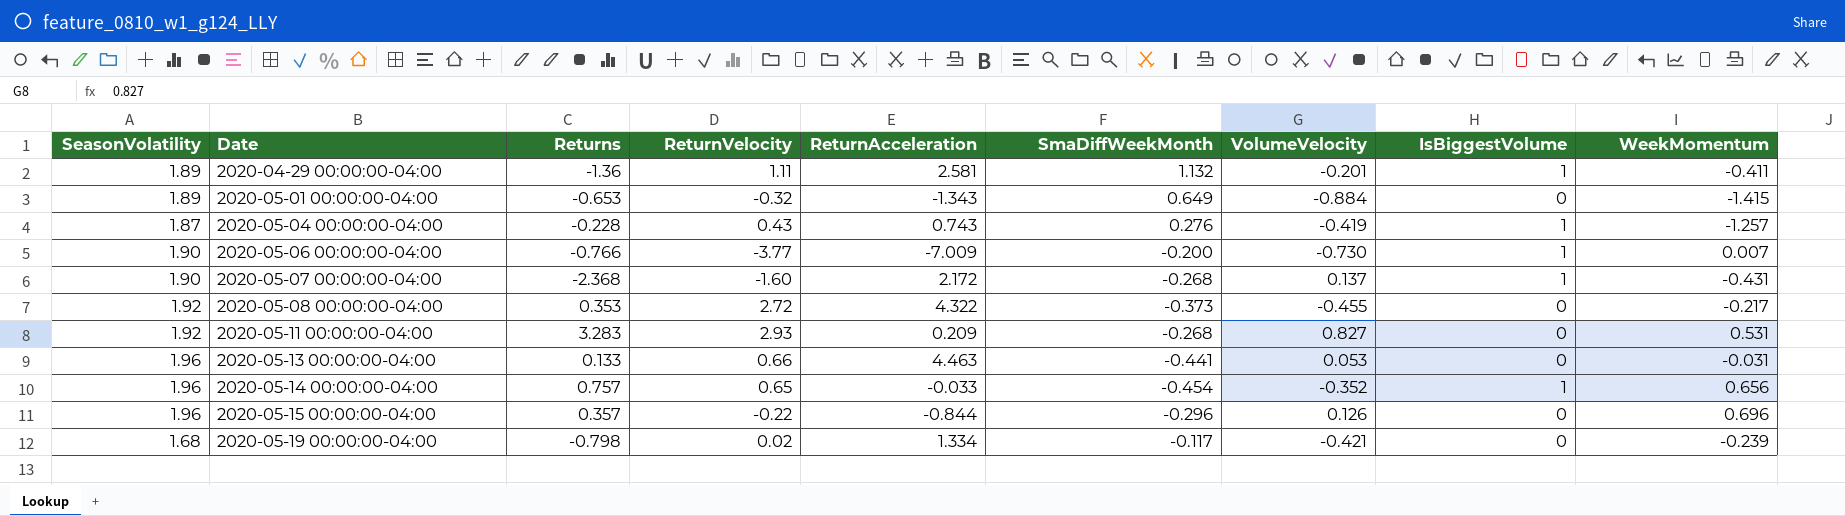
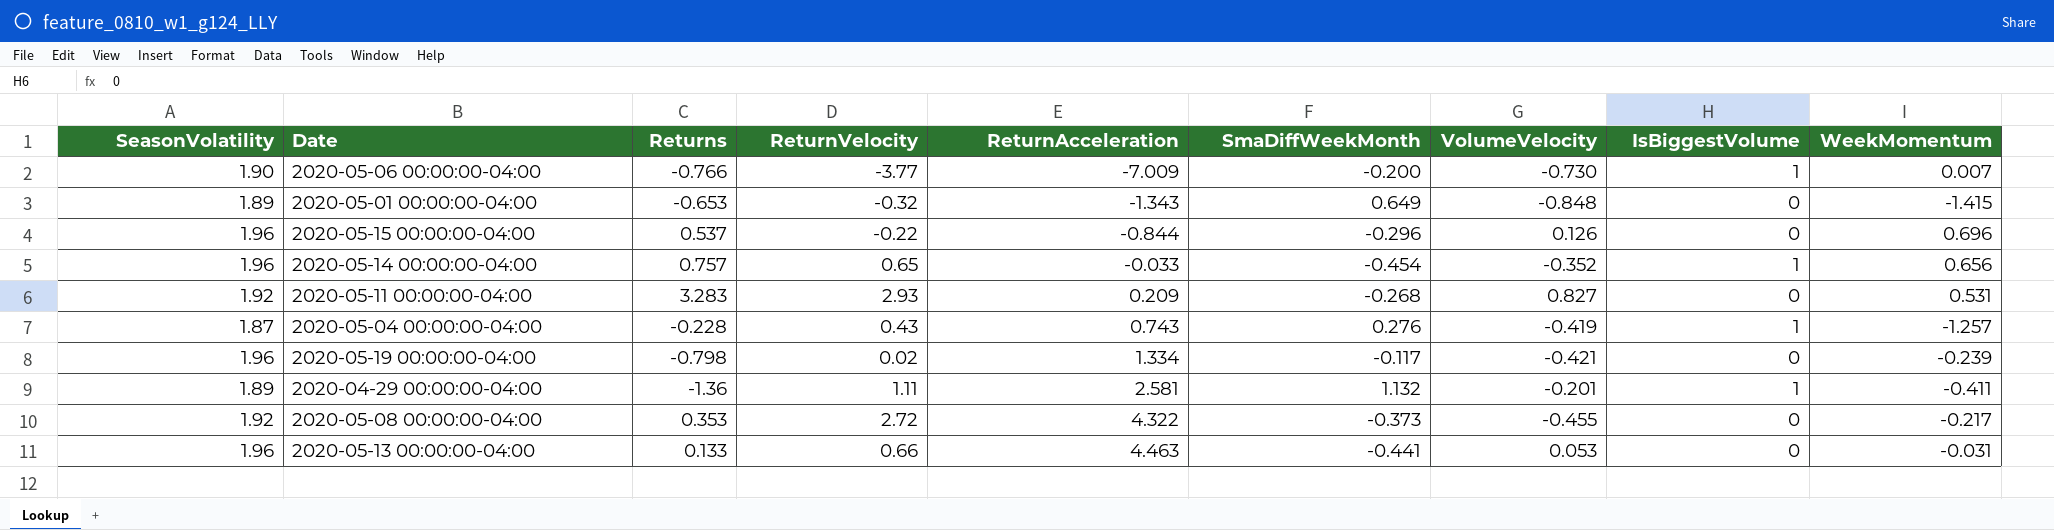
row order: Date ascending -> ReturnAcceleration ascending
row 2020-05-07 00:00:00-04:00: 1.90 | -2.368 | -1.60 | 2.172 | -0.268 | 0.137 | 1 | -0.431 -> none
2020-05-01 00:00:00-04:00 | VolumeVelocity: -0.884 -> -0.848
2020-05-15 00:00:00-04:00 | Returns: 0.357 -> 0.537
2020-05-19 00:00:00-04:00 | SeasonVolatility: 1.68 -> 1.96

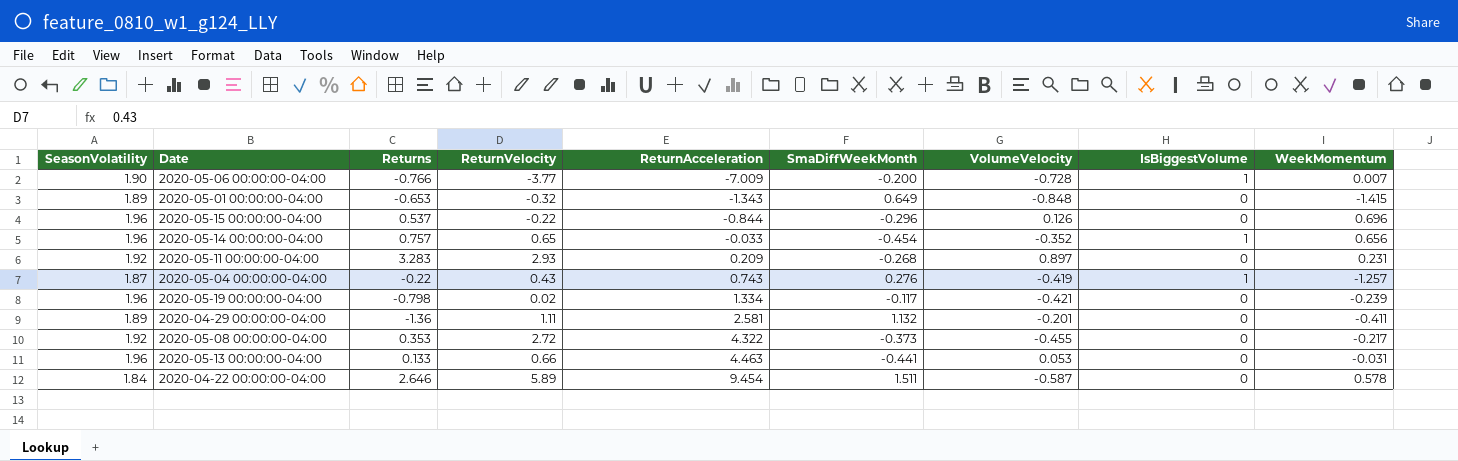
2020-05-06 00:00:00-04:00 | VolumeVelocity: -0.730 -> -0.728
2020-05-11 00:00:00-04:00 | VolumeVelocity: 0.827 -> 0.897
2020-05-11 00:00:00-04:00 | WeekMomentum: 0.531 -> 0.231
2020-05-04 00:00:00-04:00 | Returns: -0.228 -> -0.22
2020-04-29 00:00:00-04:00 | IsBiggestVolume: 1 -> 0
row 2020-04-22 00:00:00-04:00: none -> 1.84 | 2.646 | 5.89 | 9.454 | 1.511 | -0.587 | 0 | 0.578

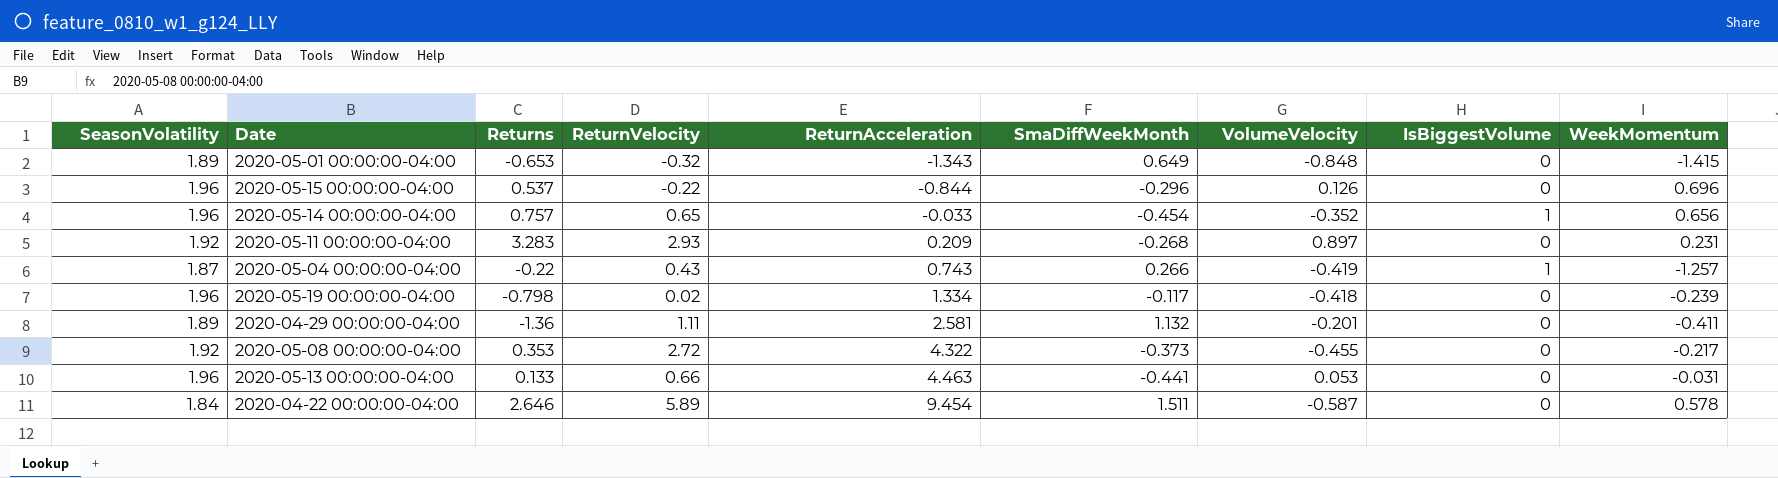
row 2020-05-06 00:00:00-04:00: 1.90 | -0.766 | -3.77 | -7.009 | -0.200 | -0.728 | 1 | 0.007 -> none
2020-05-04 00:00:00-04:00 | SmaDiffWeekMonth: 0.276 -> 0.266
2020-05-19 00:00:00-04:00 | VolumeVelocity: -0.421 -> -0.418

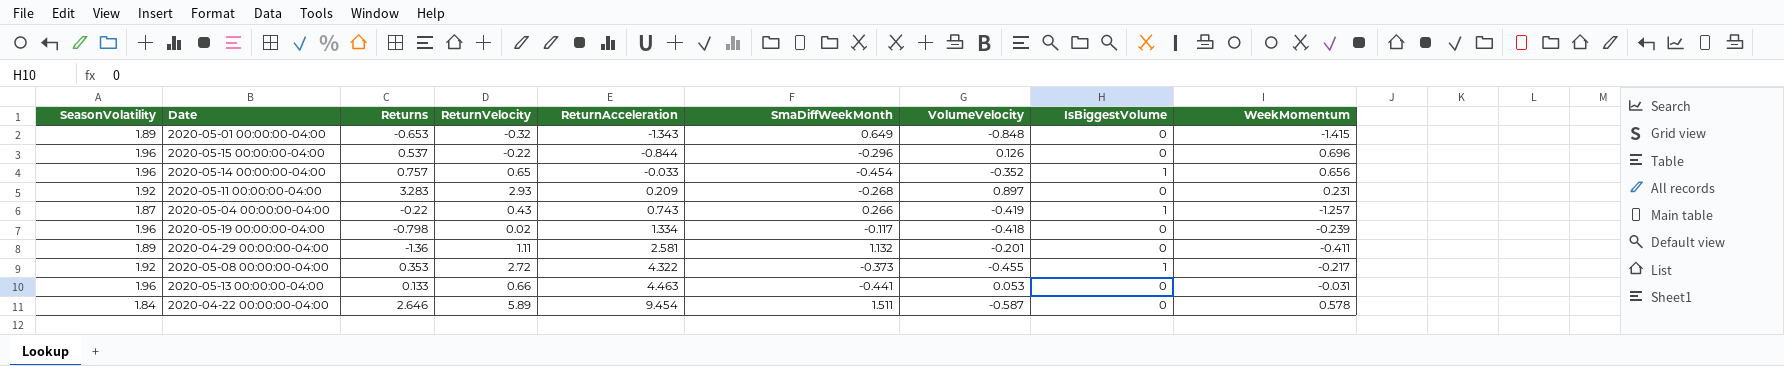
2020-05-08 00:00:00-04:00 | IsBiggestVolume: 0 -> 1

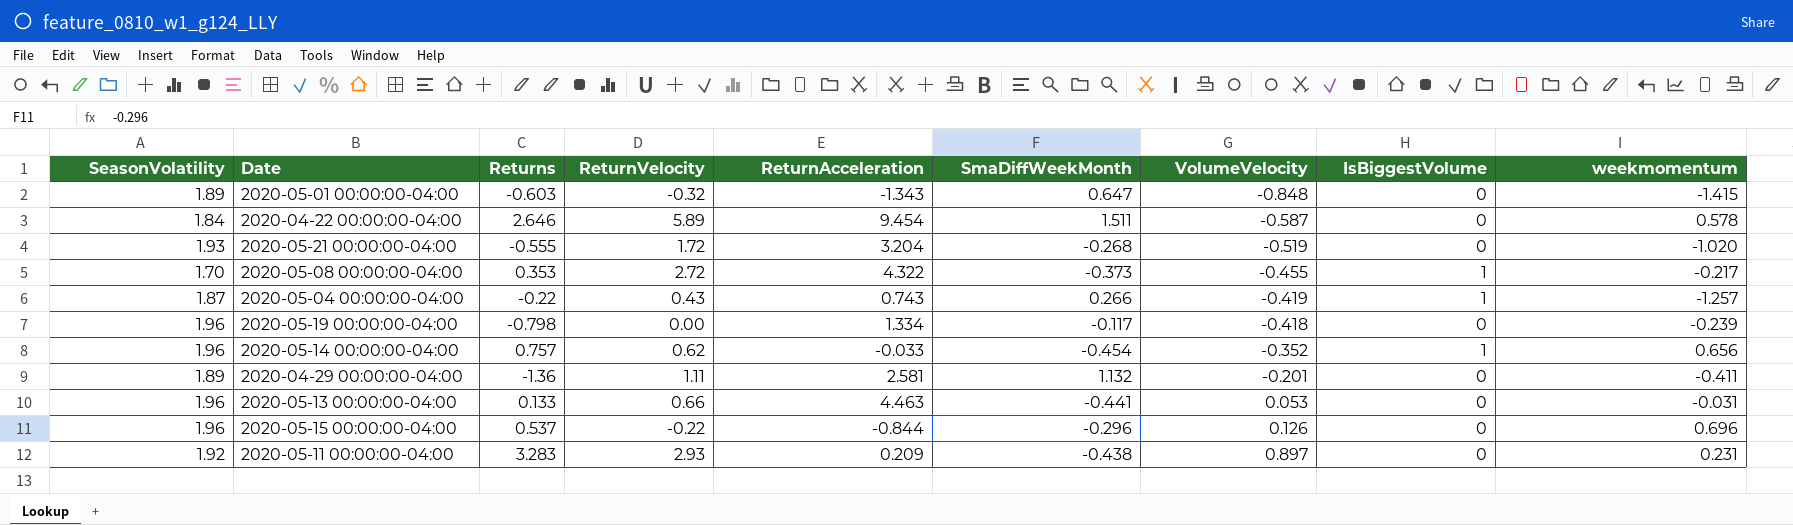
row order: ReturnAcceleration ascending -> VolumeVelocity ascending
column name: WeekMomentum -> weekmomentum
2020-05-01 00:00:00-04:00 | Returns: -0.653 -> -0.603
2020-05-01 00:00:00-04:00 | SmaDiffWeekMonth: 0.649 -> 0.647
row 2020-05-21 00:00:00-04:00: none -> 1.93 | -0.555 | 1.72 | 3.204 | -0.268 | -0.519 | 0 | -1.020
2020-05-08 00:00:00-04:00 | SeasonVolatility: 1.92 -> 1.70
2020-05-19 00:00:00-04:00 | ReturnVelocity: 0.02 -> 0.00
2020-05-14 00:00:00-04:00 | ReturnVelocity: 0.65 -> 0.62
2020-05-11 00:00:00-04:00 | SmaDiffWeekMonth: -0.268 -> -0.438

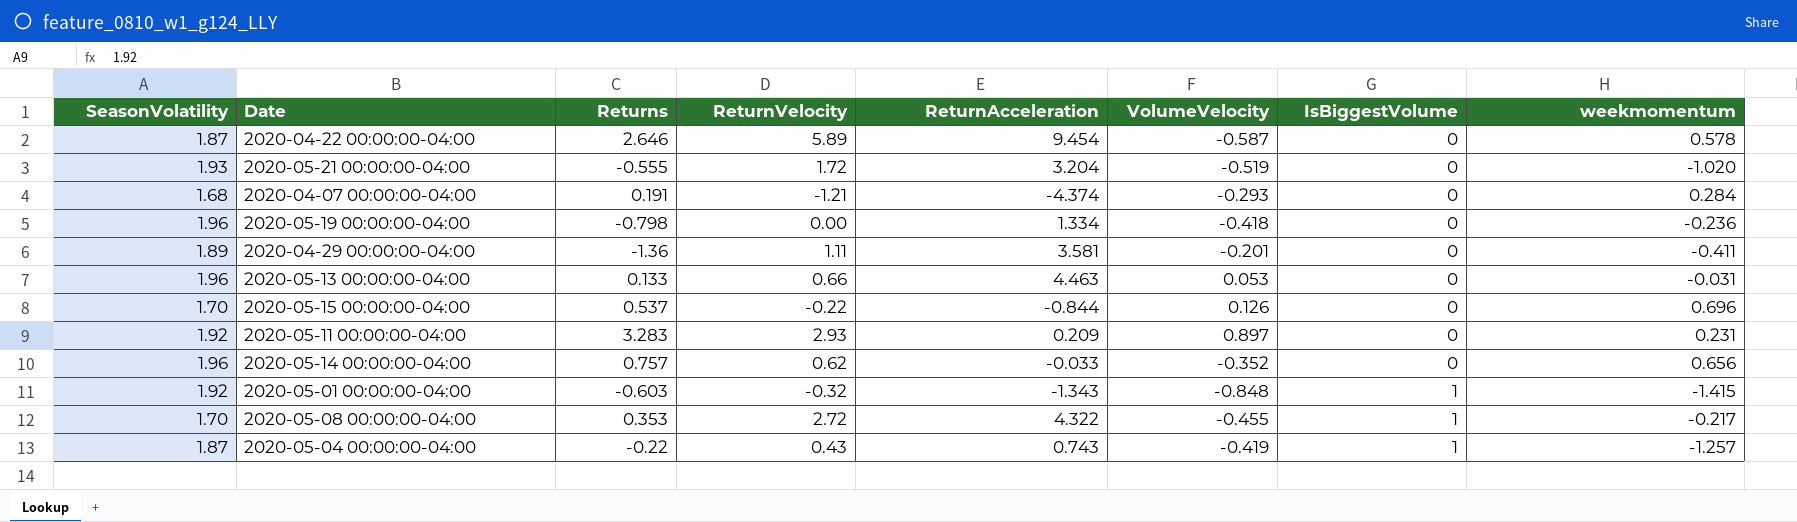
row order: VolumeVelocity ascending -> IsBiggestVolume ascending
column SmaDiffWeekMonth | position: 6 -> none
2020-04-22 00:00:00-04:00 | SeasonVolatility: 1.84 -> 1.87
row 2020-04-07 00:00:00-04:00: none -> 1.68 | 0.191 | -1.21 | -4.374 | -0.293 | 0 | 0.284
2020-05-19 00:00:00-04:00 | weekmomentum: -0.239 -> -0.236
2020-04-29 00:00:00-04:00 | ReturnAcceleration: 2.581 -> 3.581
2020-05-15 00:00:00-04:00 | SeasonVolatility: 1.96 -> 1.70
2020-05-14 00:00:00-04:00 | IsBiggestVolume: 1 -> 0
2020-05-01 00:00:00-04:00 | SeasonVolatility: 1.89 -> 1.92
2020-05-01 00:00:00-04:00 | IsBiggestVolume: 0 -> 1

